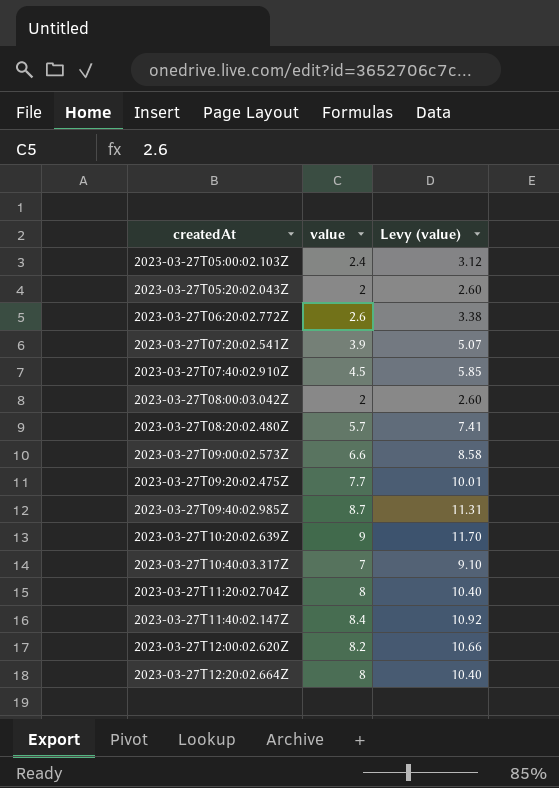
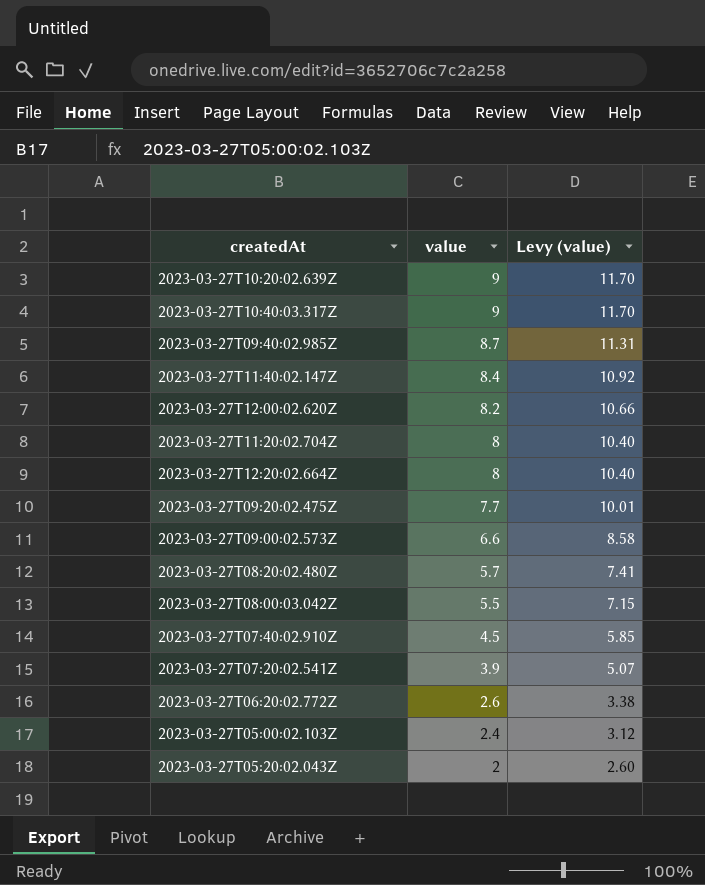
row order: createdAt ascending -> value descending
2023-03-27T10:40:03.317Z | value: 7 -> 9
2023-03-27T10:40:03.317Z | Levy (value): 9.10 -> 11.70
2023-03-27T08:00:03.042Z | value: 2 -> 5.5
2023-03-27T08:00:03.042Z | Levy (value): 2.60 -> 7.15

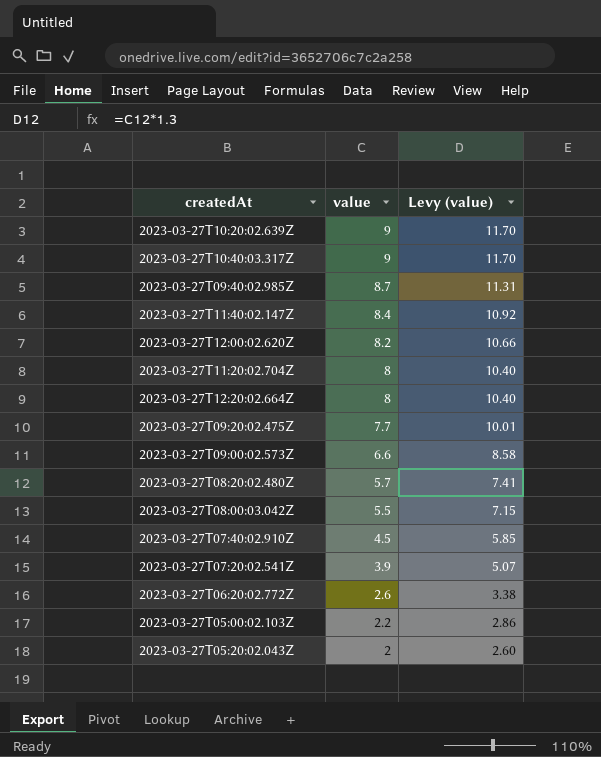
2023-03-27T05:00:02.103Z | value: 2.4 -> 2.2
2023-03-27T05:00:02.103Z | Levy (value): 3.12 -> 2.86

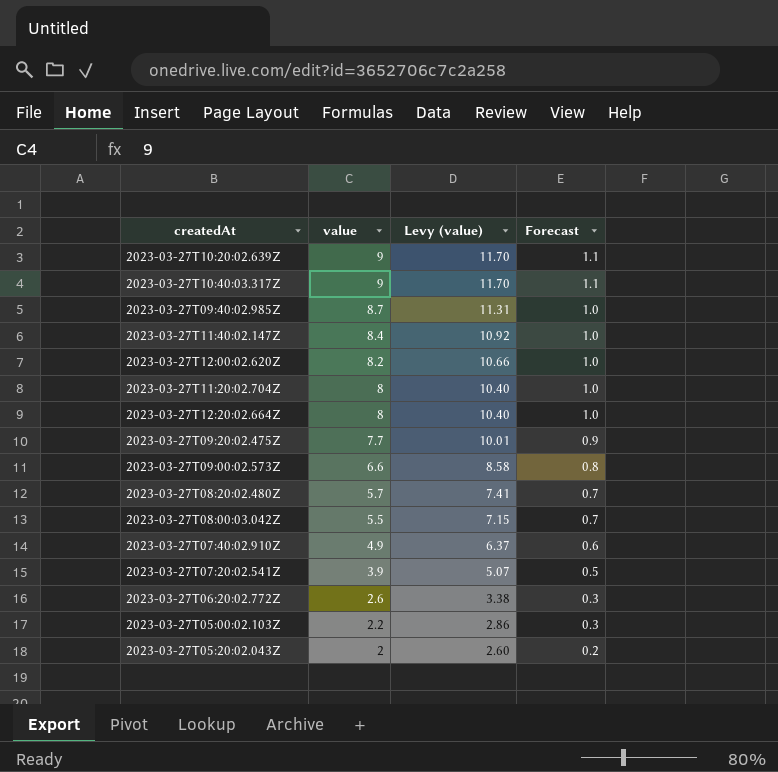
column Forecast | formula: none -> [value] * 0.12
2023-03-27T07:40:02.910Z | value: 4.5 -> 4.9
2023-03-27T07:40:02.910Z | Levy (value): 5.85 -> 6.37

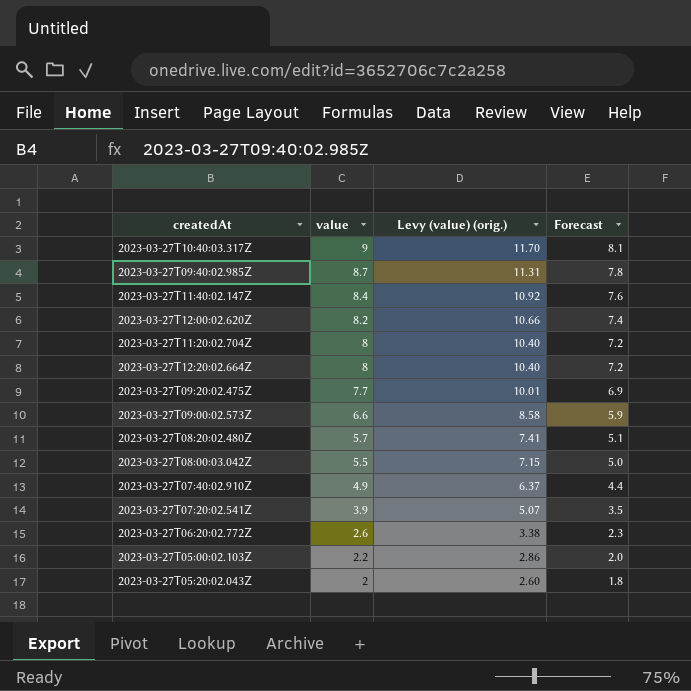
column name: Levy (value) -> Levy (value) (orig.)
column Forecast | formula: [value] * 0.12 -> [value] * 0.9
row 2023-03-27T10:20:02.639Z: 9 | 11.70 | 1.1 -> none

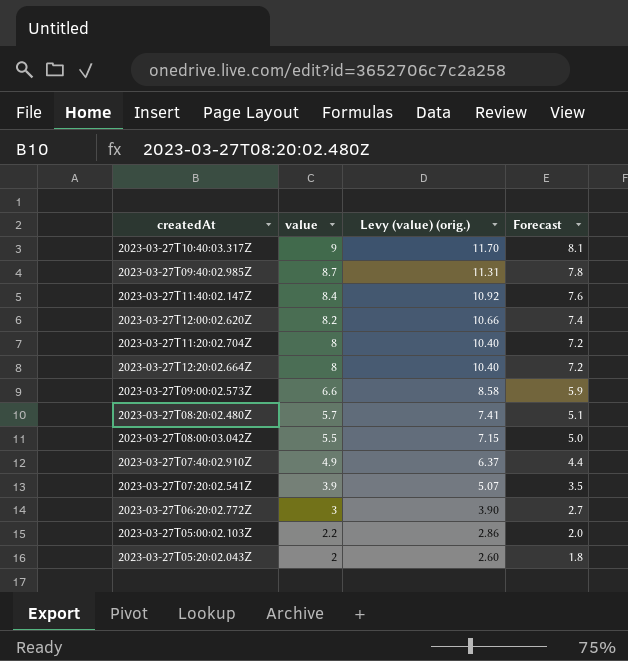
row 2023-03-27T09:20:02.475Z: 7.7 | 10.01 | 6.9 -> none
2023-03-27T06:20:02.772Z | value: 2.6 -> 3
2023-03-27T06:20:02.772Z | Levy (value) (orig.): 3.38 -> 3.90
2023-03-27T06:20:02.772Z | Forecast: 2.3 -> 2.7

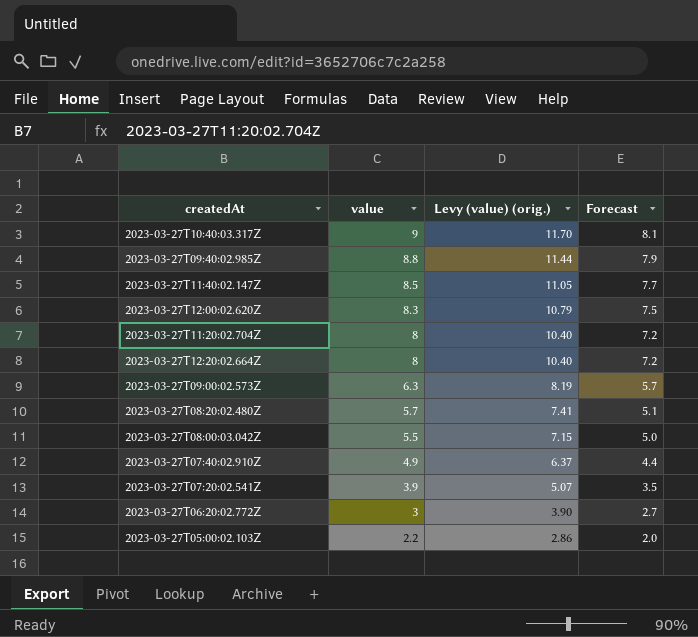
row 2023-03-27T05:20:02.043Z: 2 | 2.60 | 1.8 -> none
2023-03-27T09:40:02.985Z | value: 8.7 -> 8.8
2023-03-27T09:40:02.985Z | Levy (value) (orig.): 11.31 -> 11.44
2023-03-27T09:40:02.985Z | Forecast: 7.8 -> 7.9
2023-03-27T11:40:02.147Z | value: 8.4 -> 8.5
2023-03-27T11:40:02.147Z | Levy (value) (orig.): 10.92 -> 11.05
2023-03-27T11:40:02.147Z | Forecast: 7.6 -> 7.7
2023-03-27T12:00:02.620Z | value: 8.2 -> 8.3
2023-03-27T12:00:02.620Z | Levy (value) (orig.): 10.66 -> 10.79
2023-03-27T12:00:02.620Z | Forecast: 7.4 -> 7.5
2023-03-27T09:00:02.573Z | value: 6.6 -> 6.3
2023-03-27T09:00:02.573Z | Levy (value) (orig.): 8.58 -> 8.19
2023-03-27T09:00:02.573Z | Forecast: 5.9 -> 5.7

